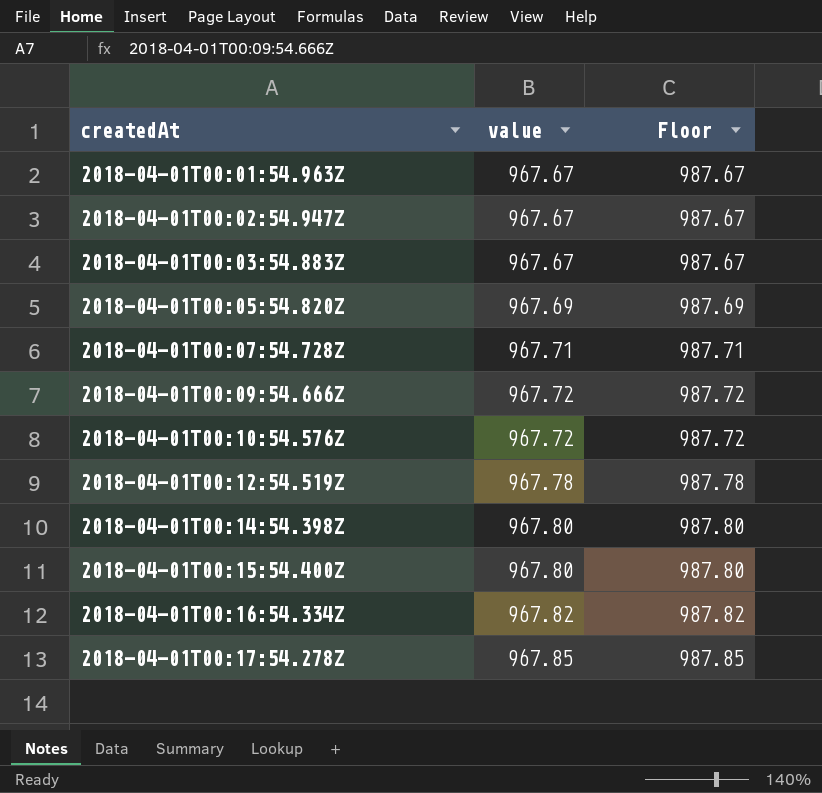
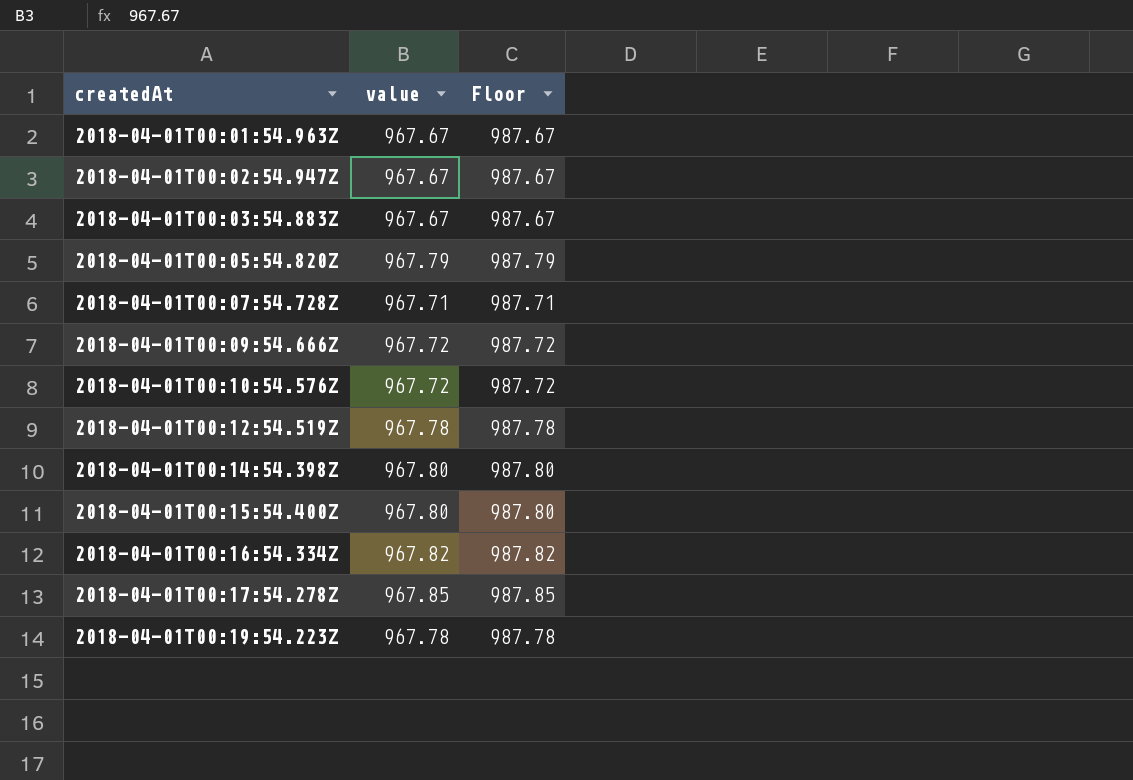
2018-04-01T00:05:54.820Z | value: 967.69 -> 967.79
2018-04-01T00:05:54.820Z | Floor: 987.69 -> 987.79
row 2018-04-01T00:19:54.223Z: none -> 967.78 | 987.78

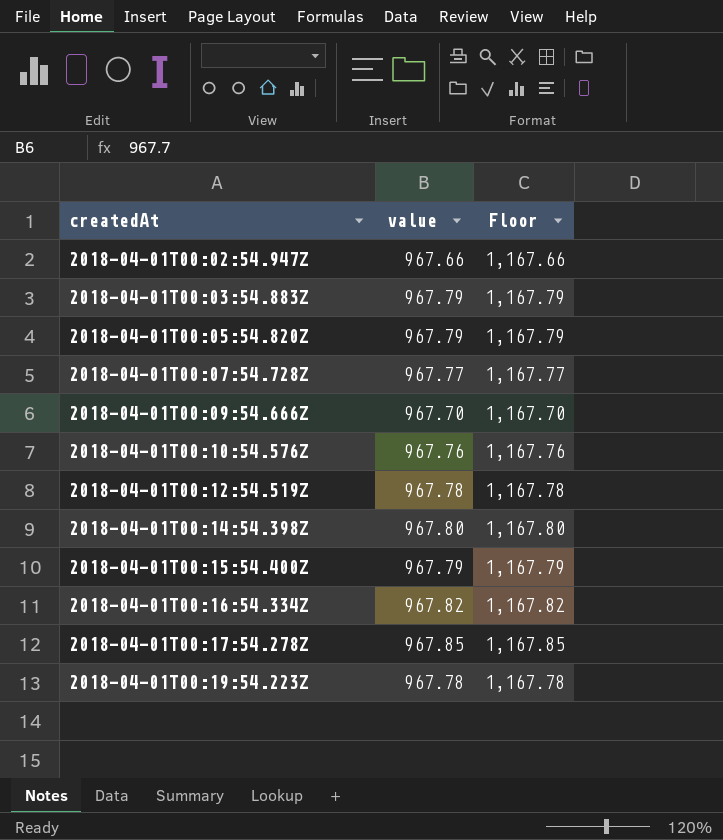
column Floor | formula: [value] + 20 -> [value] + 200
row 2018-04-01T00:01:54.963Z: 967.67 | 987.67 -> none
2018-04-01T00:02:54.947Z | value: 967.67 -> 967.66
2018-04-01T00:03:54.883Z | value: 967.67 -> 967.79
2018-04-01T00:07:54.728Z | value: 967.71 -> 967.77
2018-04-01T00:09:54.666Z | value: 967.72 -> 967.70
2018-04-01T00:10:54.576Z | value: 967.72 -> 967.76
2018-04-01T00:15:54.400Z | value: 967.80 -> 967.79

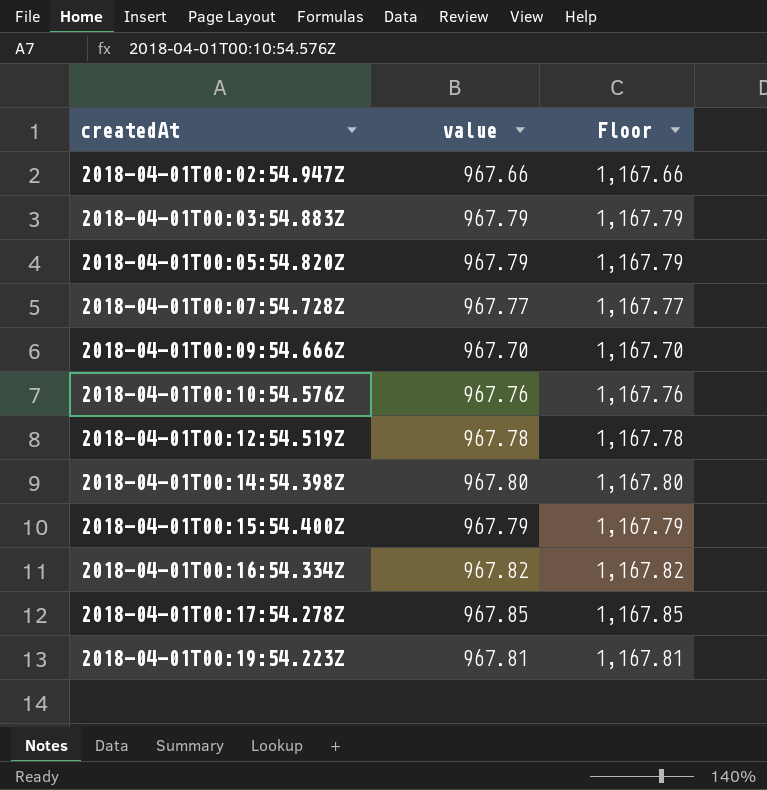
2018-04-01T00:19:54.223Z | value: 967.78 -> 967.81
2018-04-01T00:19:54.223Z | Floor: 1,167.78 -> 1,167.81

